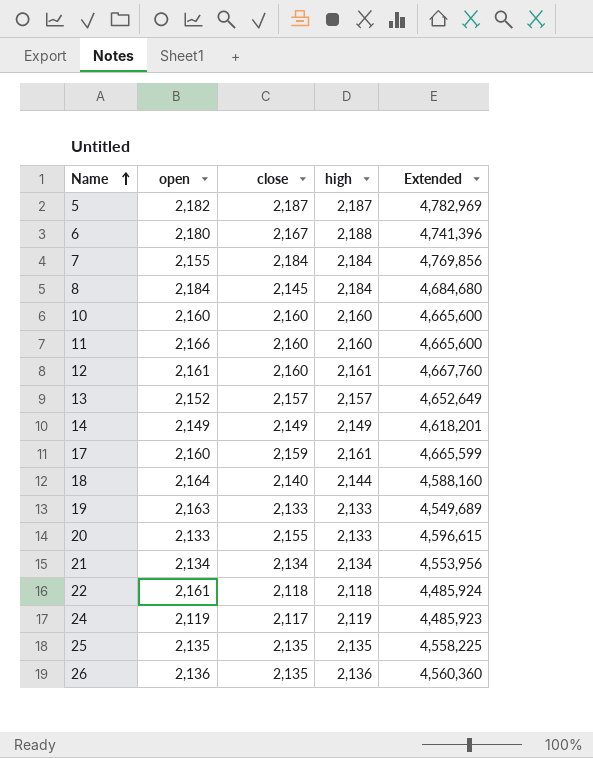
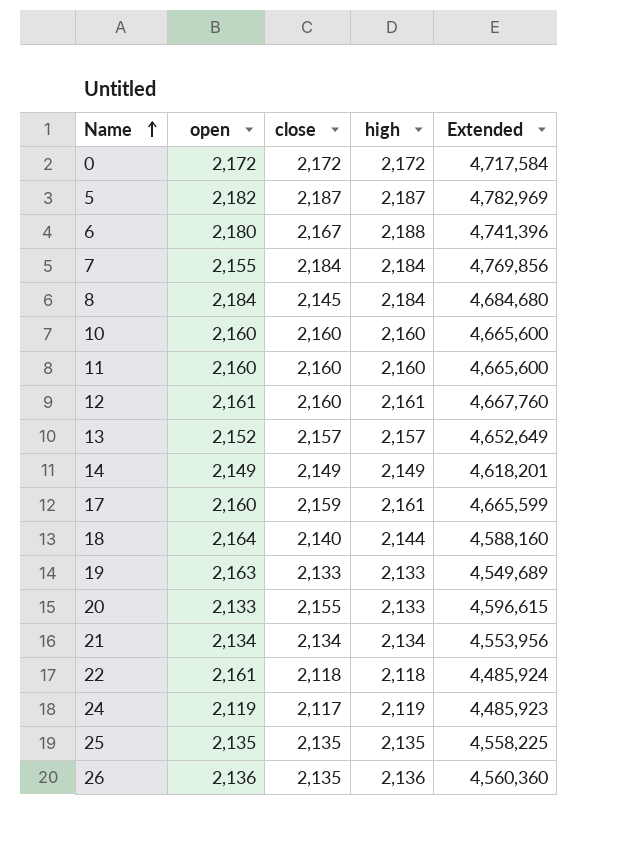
row 0: none -> 2,172 | 2,172 | 2,172 | 4,717,584
11 | open: 2,166 -> 2,160

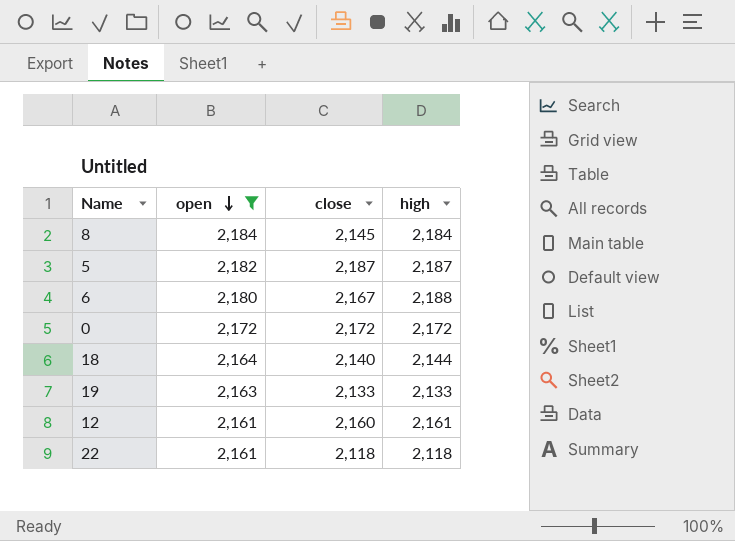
filter: none -> open >= 2,161
row order: Name ascending -> open descending
column Extended | formula: [close] * [high] -> none

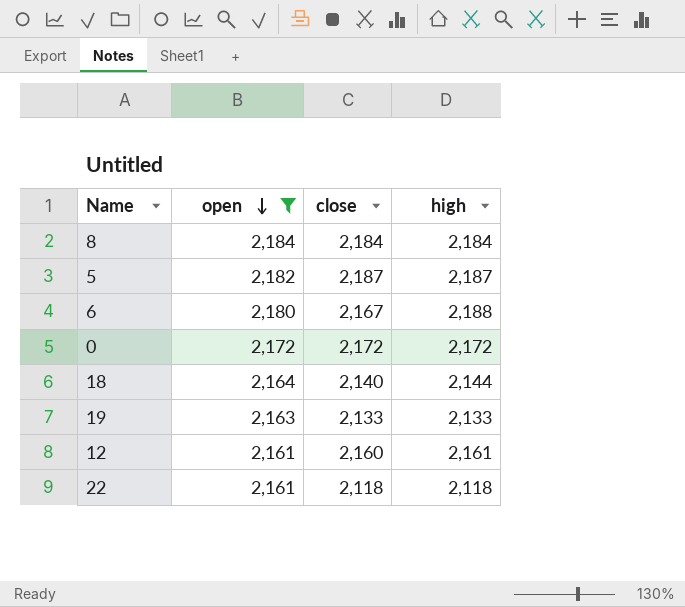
8 | close: 2,145 -> 2,184

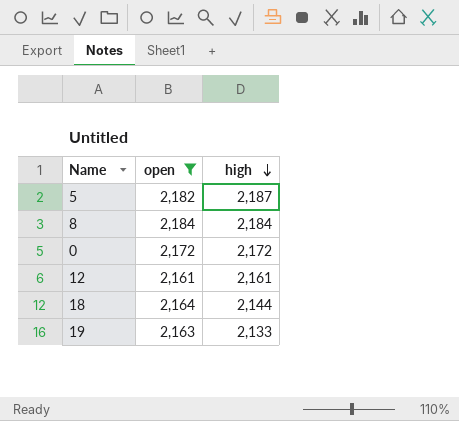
row order: open descending -> high descending
column close | position: 3 -> none
row 6: 2,180 | 2,167 | 2,188 -> none
row 22: 2,161 | 2,118 | 2,118 -> none

